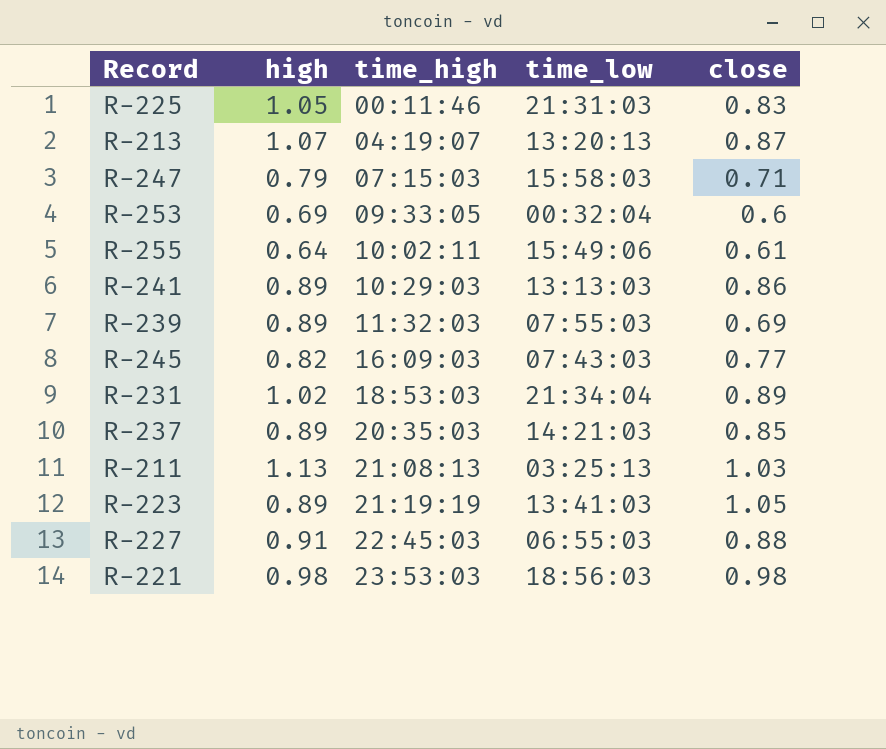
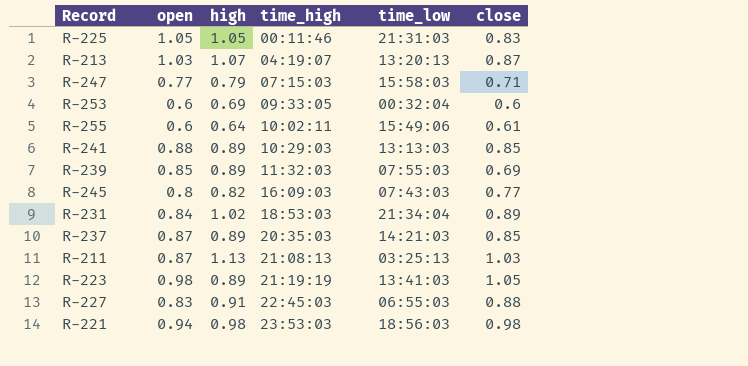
column open | position: none -> 2
R-241 | close: 0.86 -> 0.85

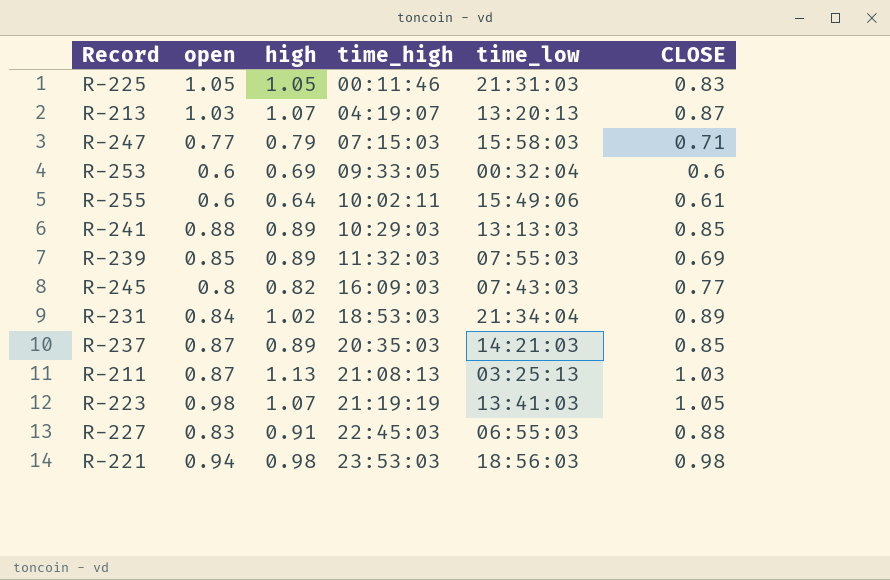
column name: close -> CLOSE
R-223 | high: 0.89 -> 1.07

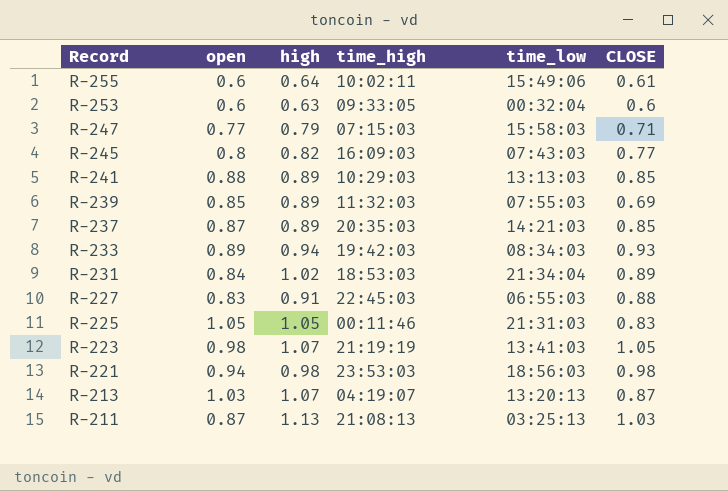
row order: time_high ascending -> Record descending
R-253 | high: 0.69 -> 0.63
row R-233: none -> 0.89 | 0.94 | 19:42:03 | 08:34:03 | 0.93

